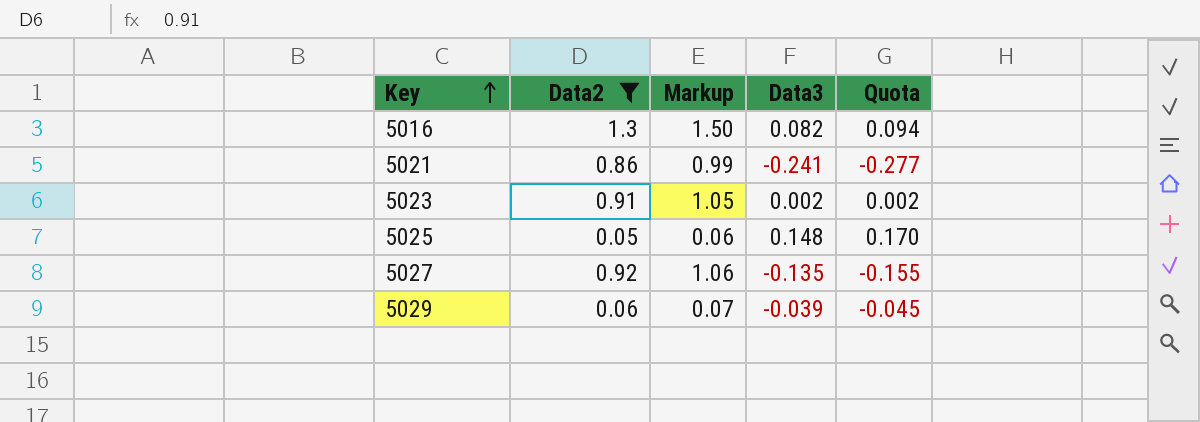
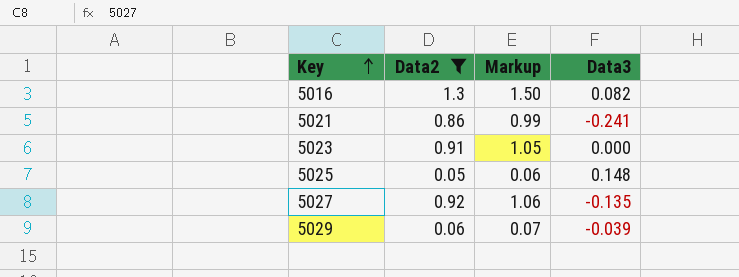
column Quota | formula: [Data3] * 1.15 -> none
5023 | Data3: 0.002 -> 0.000

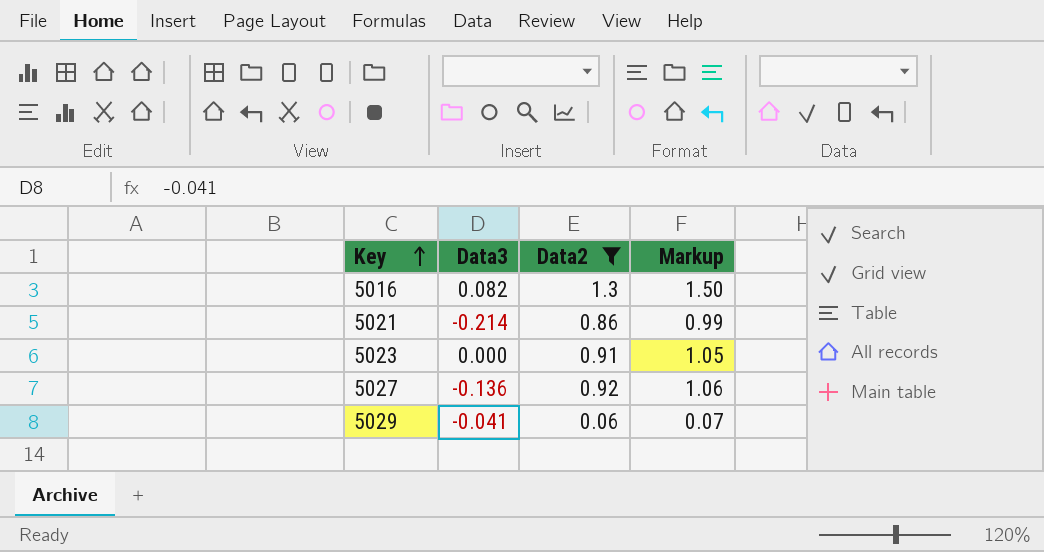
column Data3 | position: 4 -> 2
row 5025: 0.05 | 0.06 | 0.148 -> none
5021 | Data3: -0.241 -> -0.214
5027 | Data3: -0.135 -> -0.136
5029 | Data3: -0.039 -> -0.041

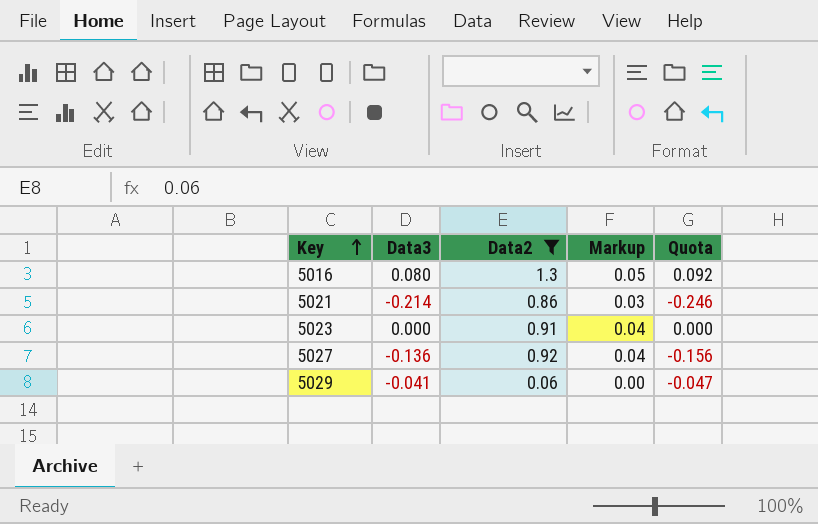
column Markup | formula: [Data2] * 1.15 -> [Data2] * 0.04
column Quota | formula: none -> [Data3] * 1.15
5016 | Data3: 0.082 -> 0.080

